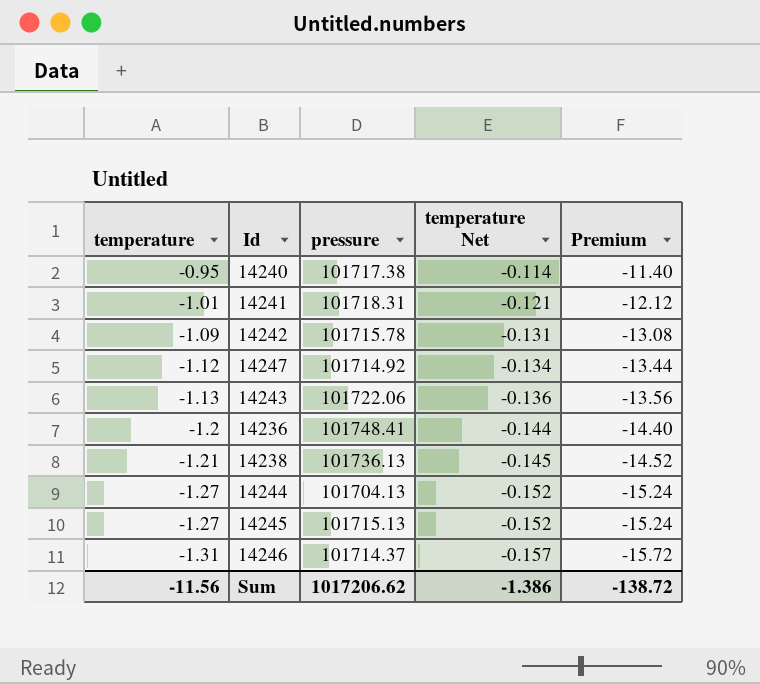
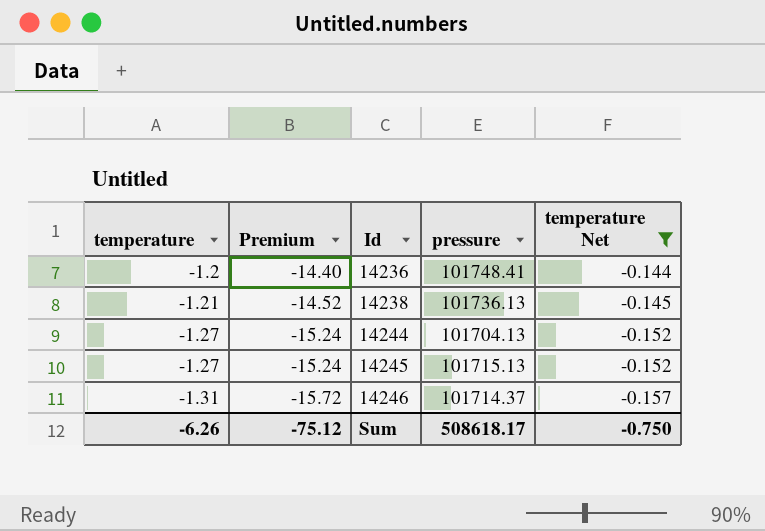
filter: none -> temperature Net <= -0.144
column Premium | position: 5 -> 2
Sum | temperature: -11.56 -> -6.26
Sum | Premium: -138.72 -> -75.12
Sum | pressure: 1017206.62 -> 508618.17
Sum | temperature Net: -1.386 -> -0.750

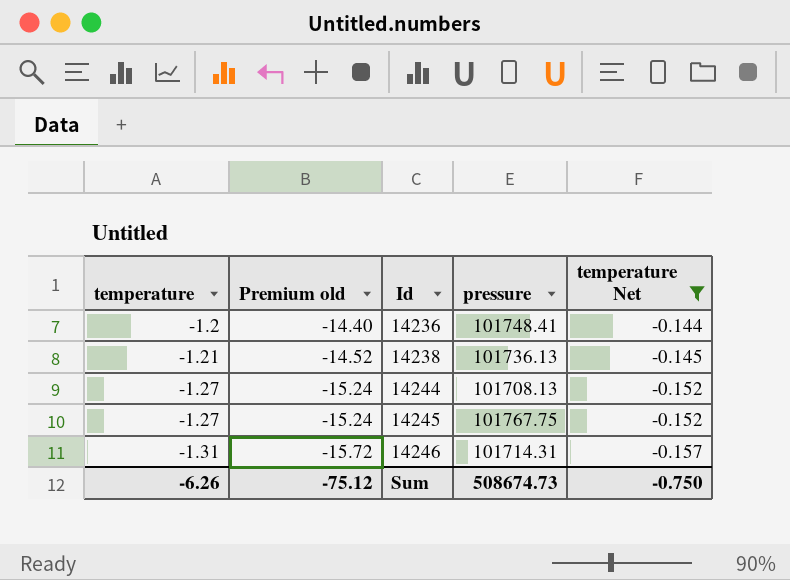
column name: Premium -> Premium old
14244 | pressure: 101704.13 -> 101708.13
14245 | pressure: 101715.13 -> 101767.75
14246 | pressure: 101714.37 -> 101714.31
Sum | pressure: 508618.17 -> 508674.73

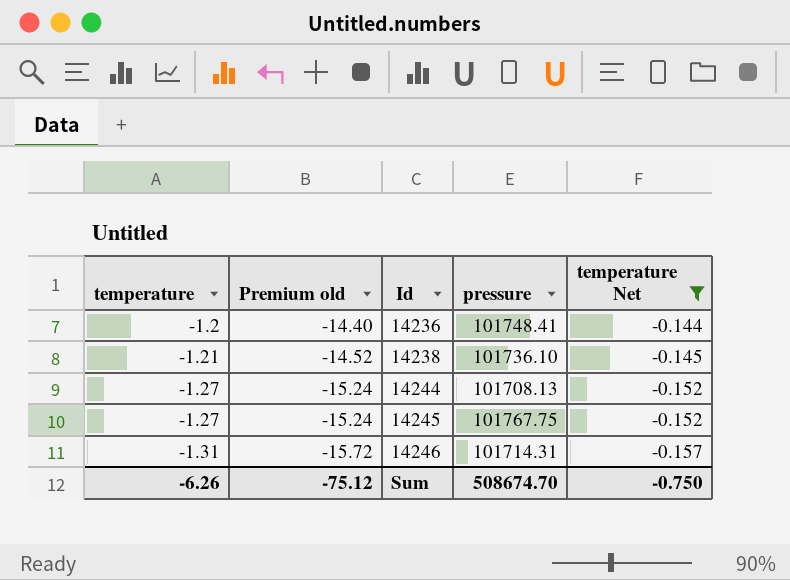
14238 | pressure: 101736.13 -> 101736.10
Sum | pressure: 508674.73 -> 508674.70

